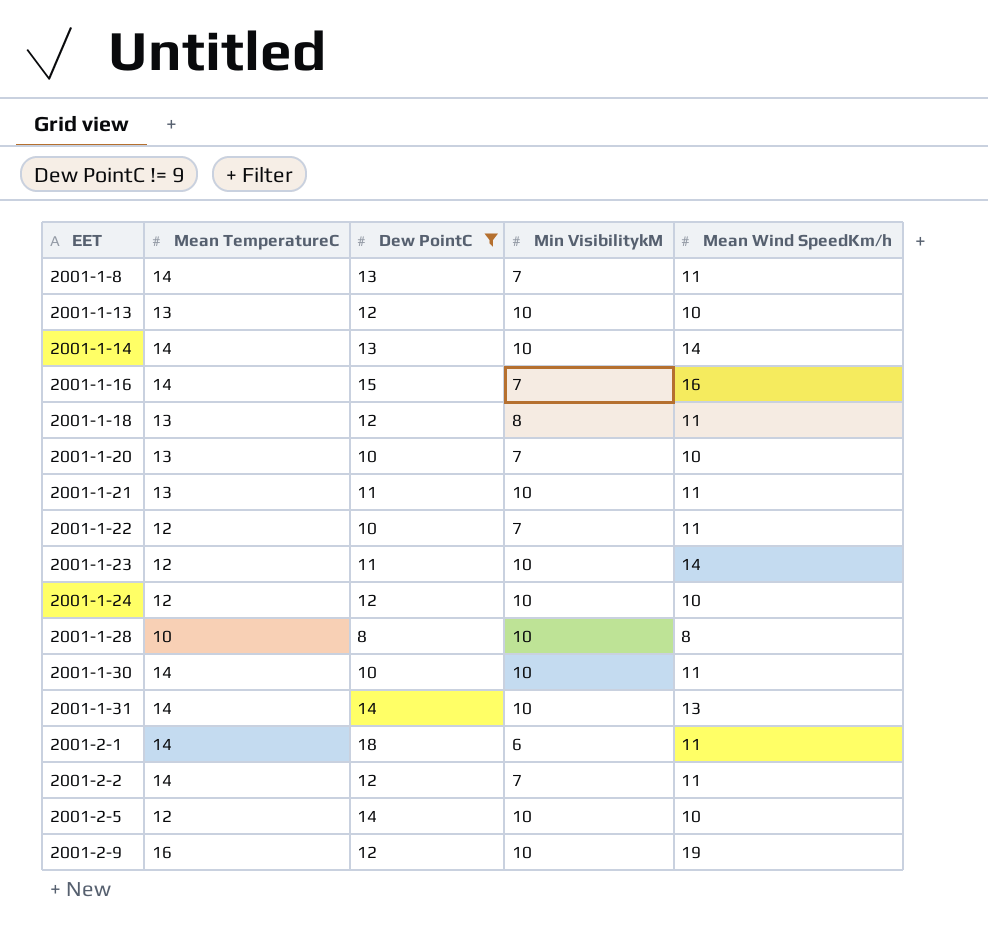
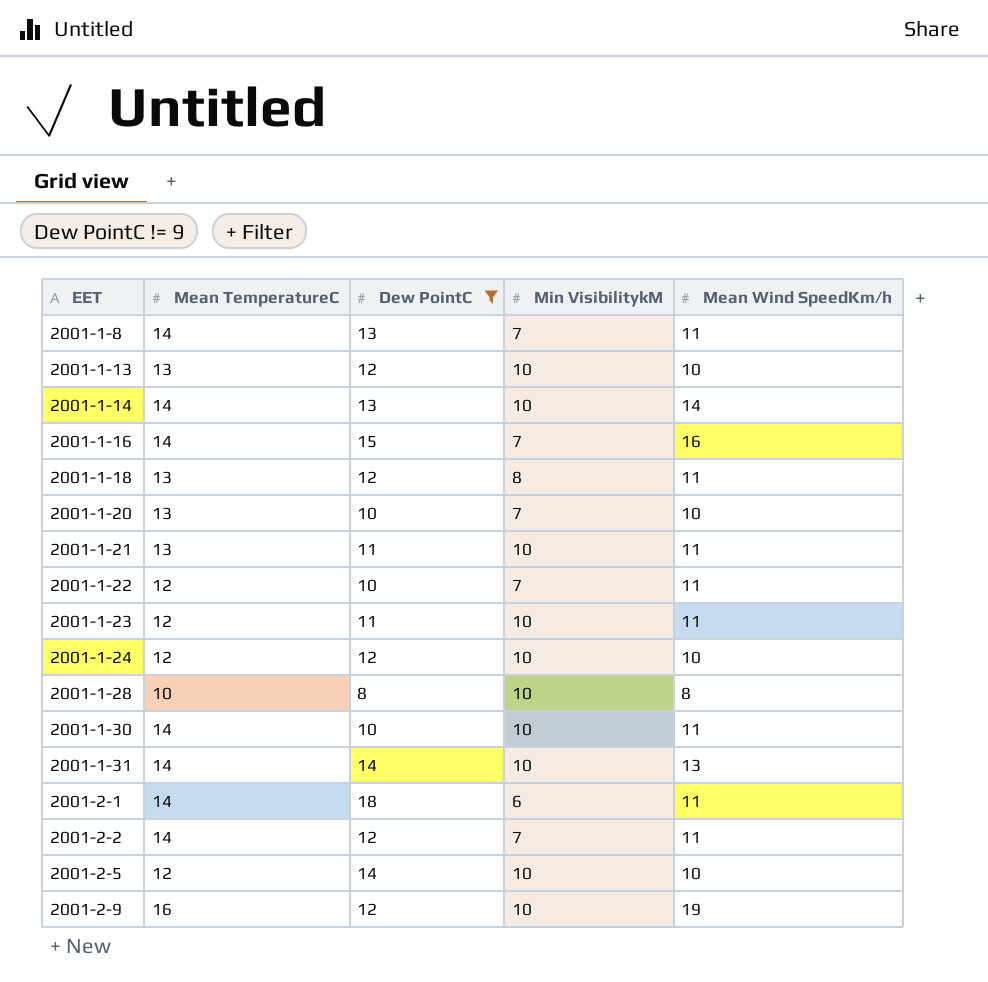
2001-1-23 | Mean Wind SpeedKm/h: 14 -> 11

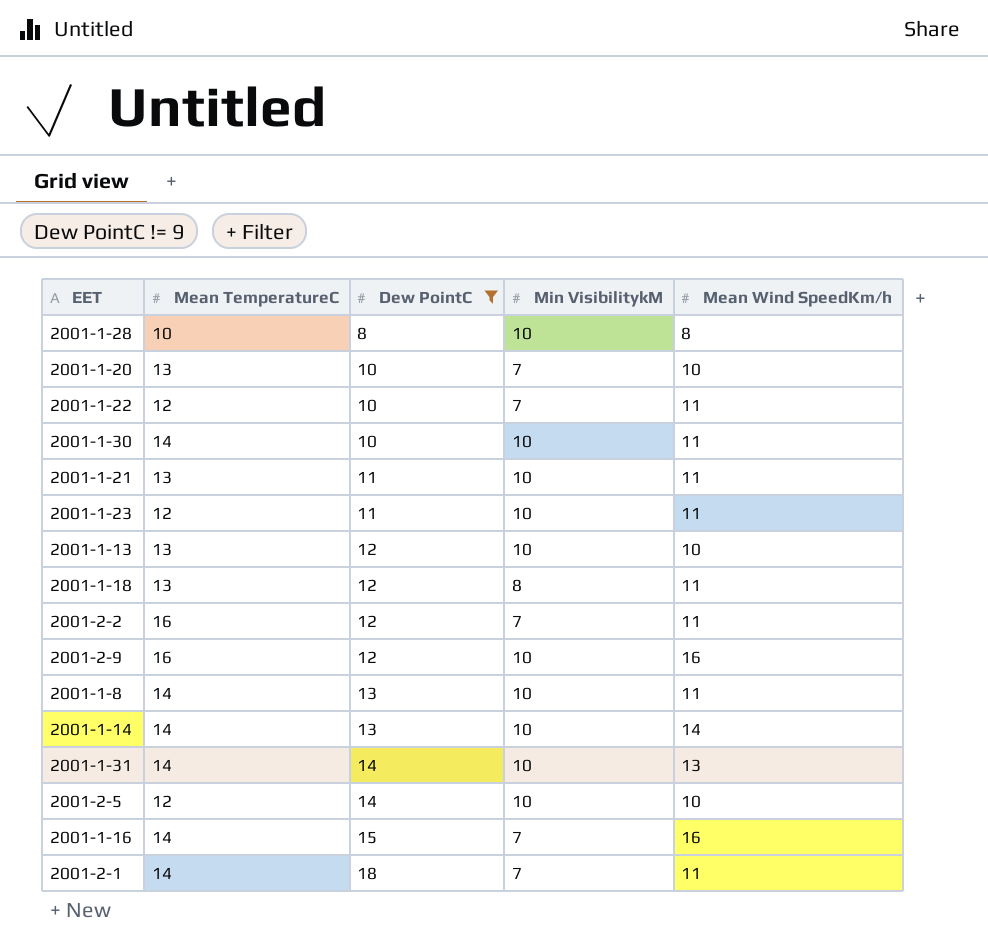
row order: EET ascending -> Dew PointC ascending
row 2001-1-24: 12 | 12 | 10 | 10 -> none
2001-2-2 | Mean TemperatureC: 14 -> 16
2001-2-9 | Mean Wind SpeedKm/h: 19 -> 16
2001-1-8 | Min VisibilitykM: 7 -> 10
2001-2-1 | Min VisibilitykM: 6 -> 7

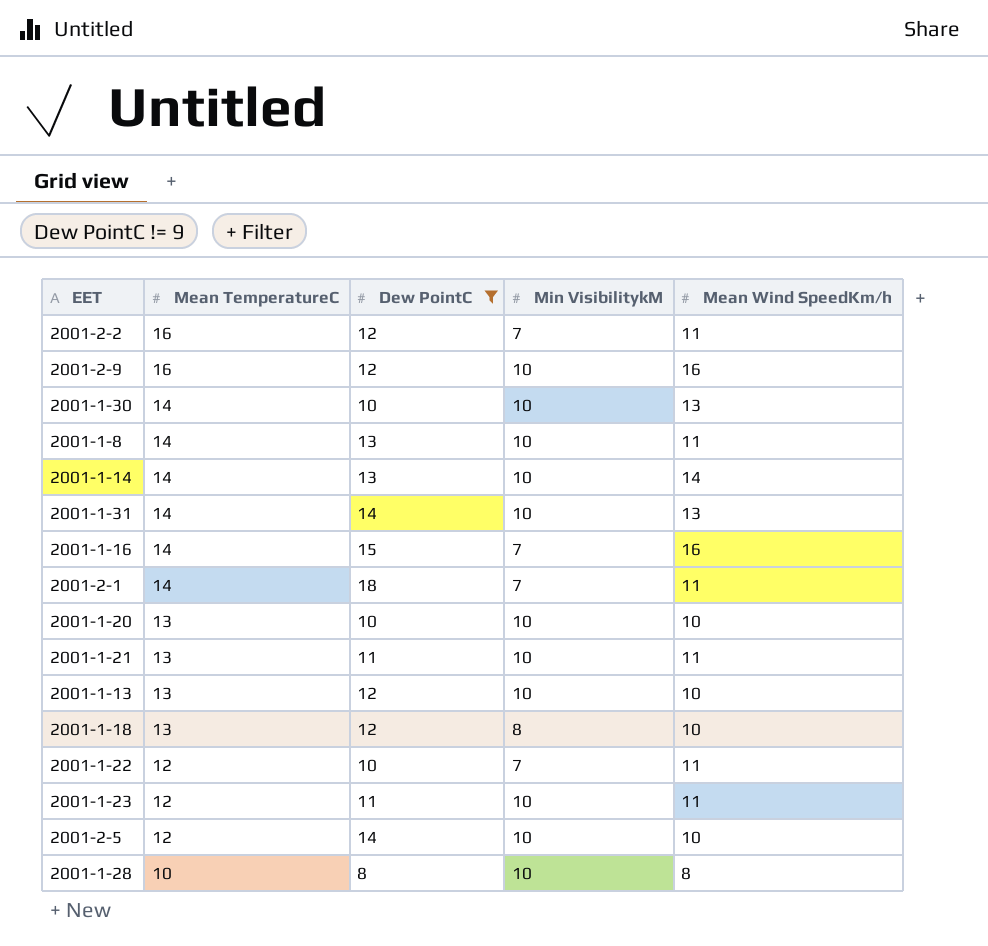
row order: Dew PointC ascending -> Mean TemperatureC descending
2001-1-30 | Mean Wind SpeedKm/h: 11 -> 13
2001-1-20 | Min VisibilitykM: 7 -> 10
2001-1-18 | Mean Wind SpeedKm/h: 11 -> 10

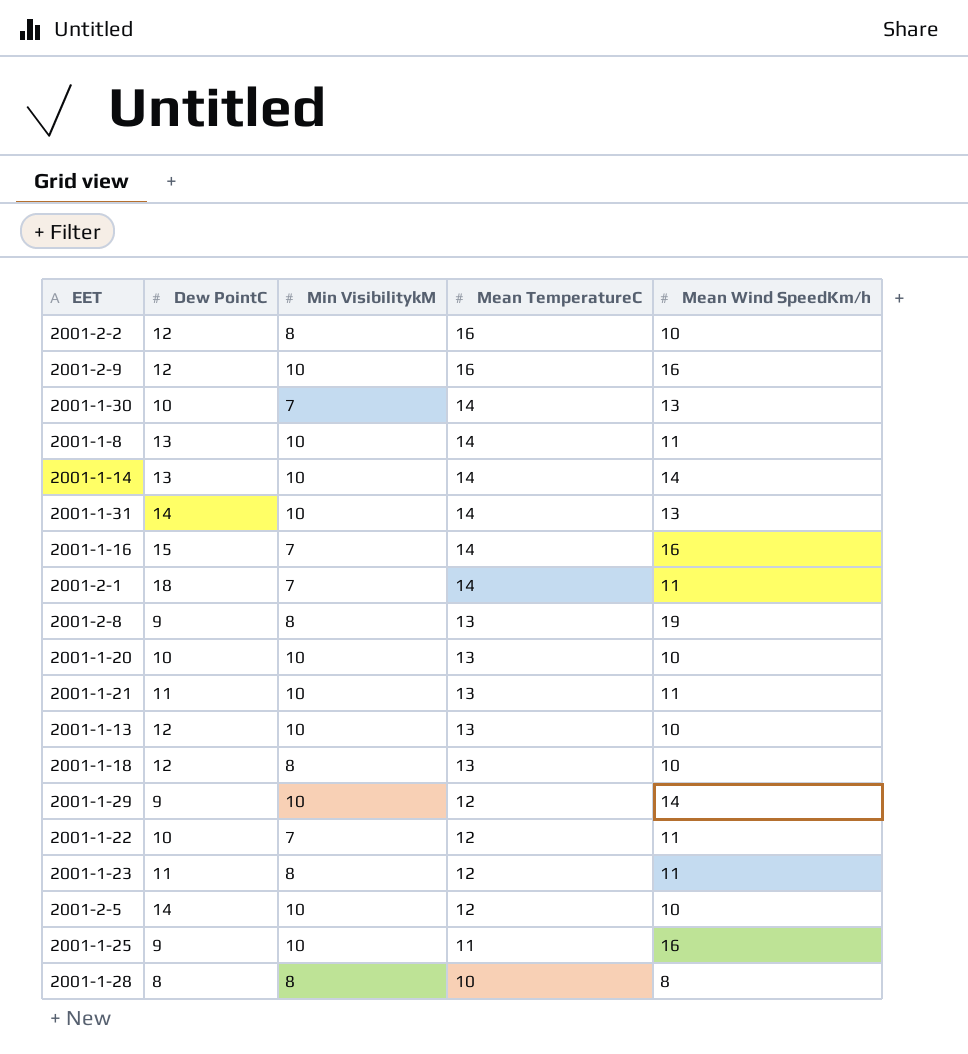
filter: Dew PointC != 9 -> none
column Mean TemperatureC | position: 2 -> 4
2001-2-2 | Min VisibilitykM: 7 -> 8
2001-2-2 | Mean Wind SpeedKm/h: 11 -> 10
2001-1-30 | Min VisibilitykM: 10 -> 7
2001-1-23 | Min VisibilitykM: 10 -> 8
2001-1-28 | Min VisibilitykM: 10 -> 8

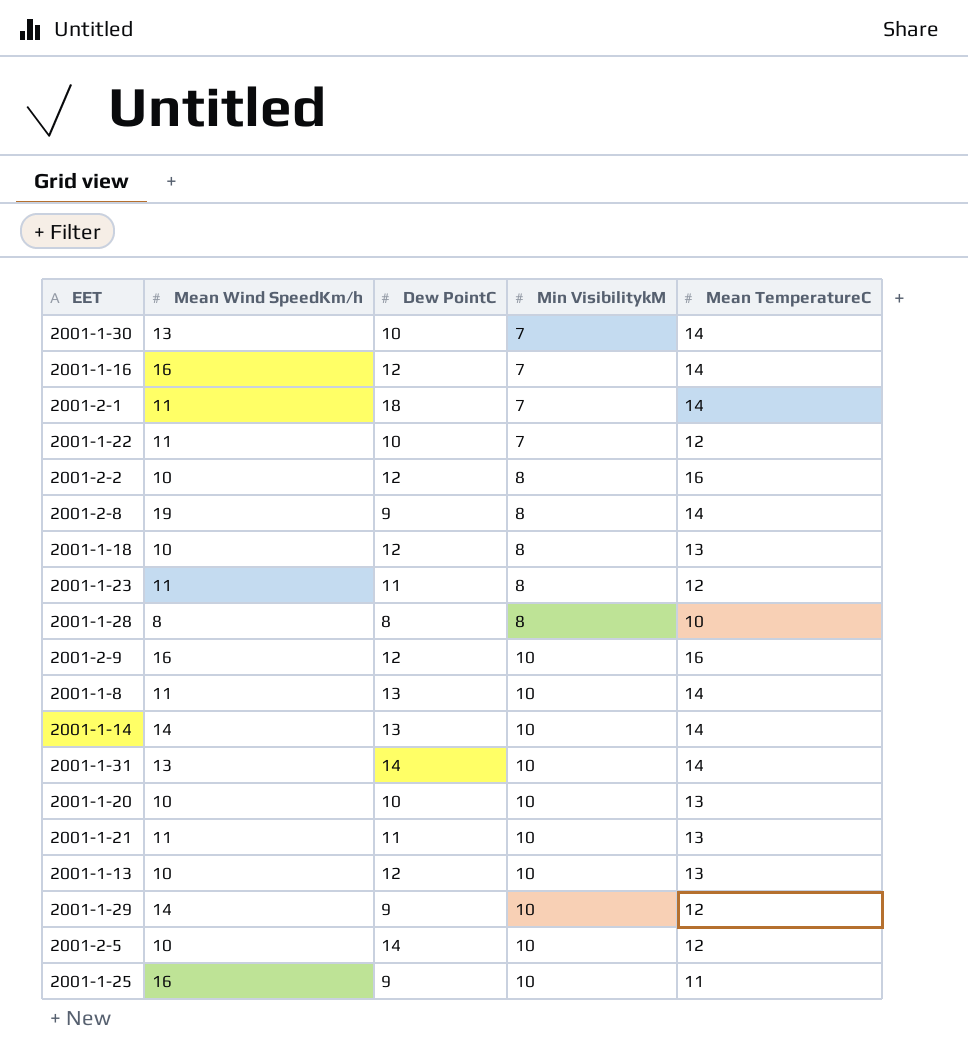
row order: Mean TemperatureC descending -> Min VisibilitykM ascending
column Mean Wind SpeedKm/h | position: 5 -> 2
2001-1-16 | Dew PointC: 15 -> 12
2001-2-8 | Mean TemperatureC: 13 -> 14

